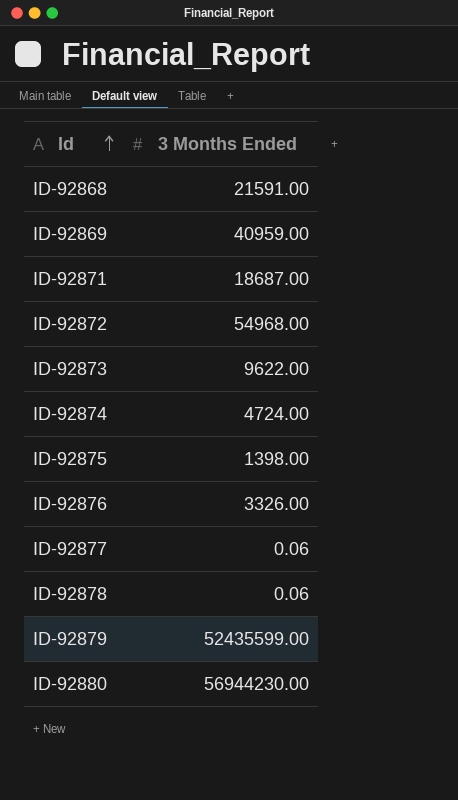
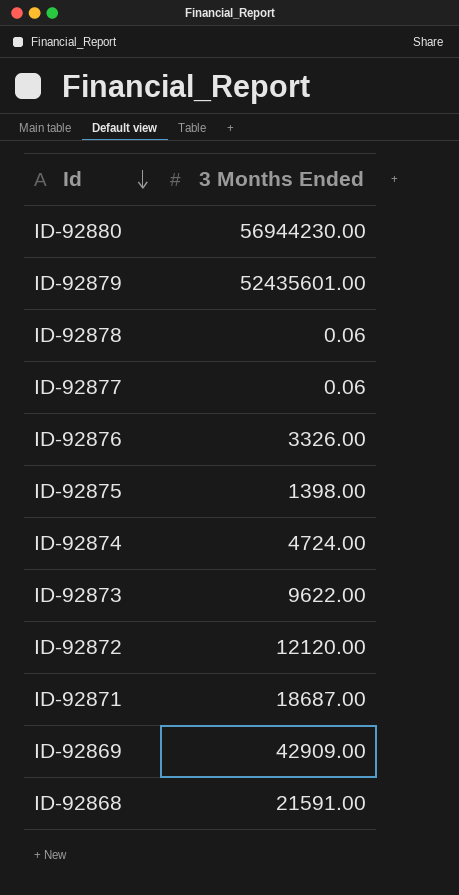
row order: Id ascending -> Id descending
ID-92879 | 3 Months Ended: 52435599.00 -> 52435601.00
ID-92872 | 3 Months Ended: 54968.00 -> 12120.00
ID-92869 | 3 Months Ended: 40959.00 -> 42909.00

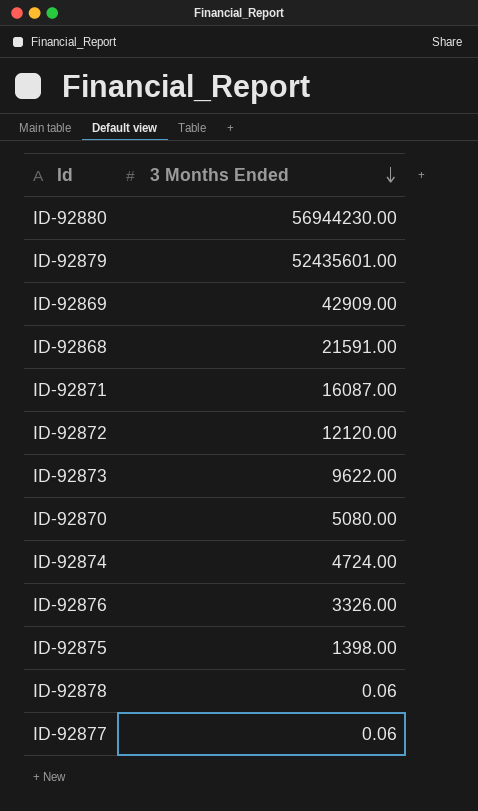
row order: Id descending -> 3 Months Ended descending
ID-92871 | 3 Months Ended: 18687.00 -> 16087.00
row ID-92870: none -> 5080.00

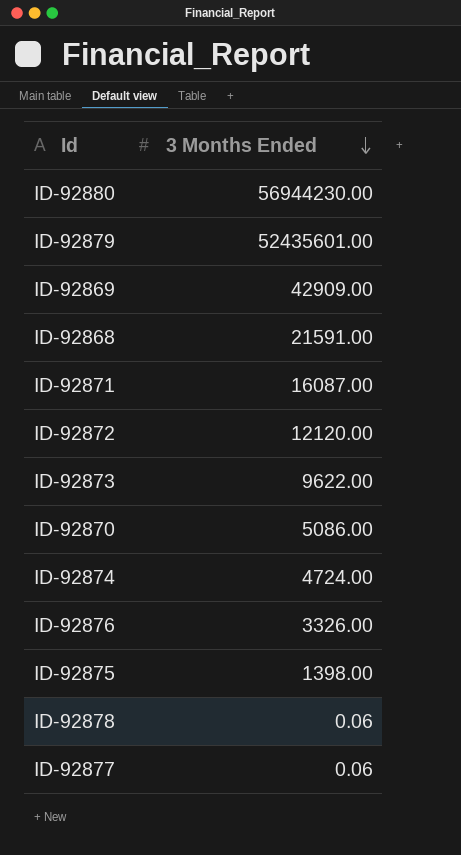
ID-92870 | 3 Months Ended: 5080.00 -> 5086.00

